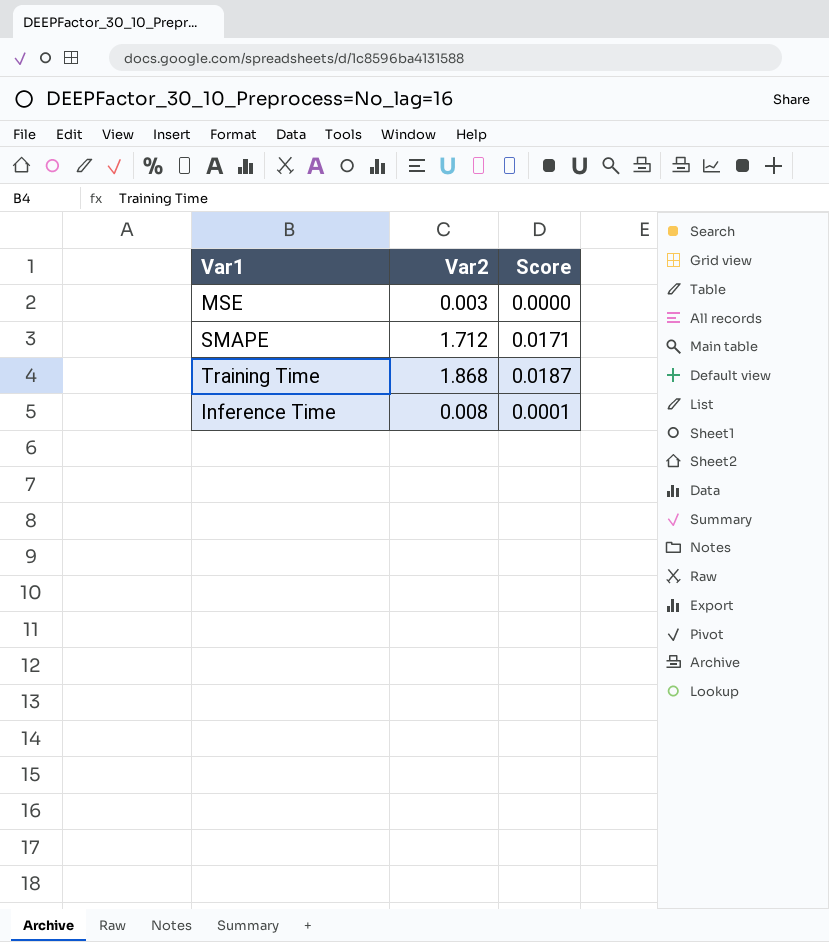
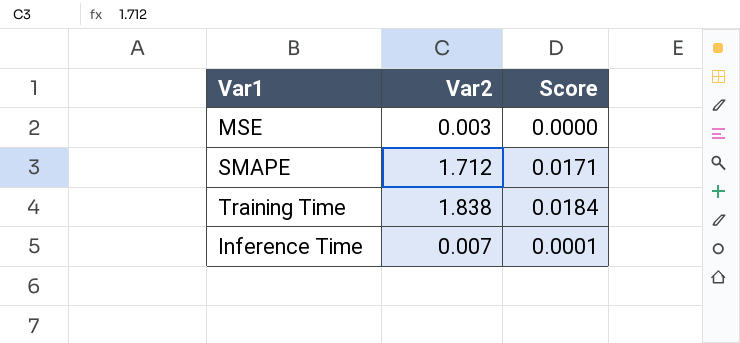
Training Time | Var2: 1.868 -> 1.838
Training Time | Score: 0.0187 -> 0.0184
Inference Time | Var2: 0.008 -> 0.007

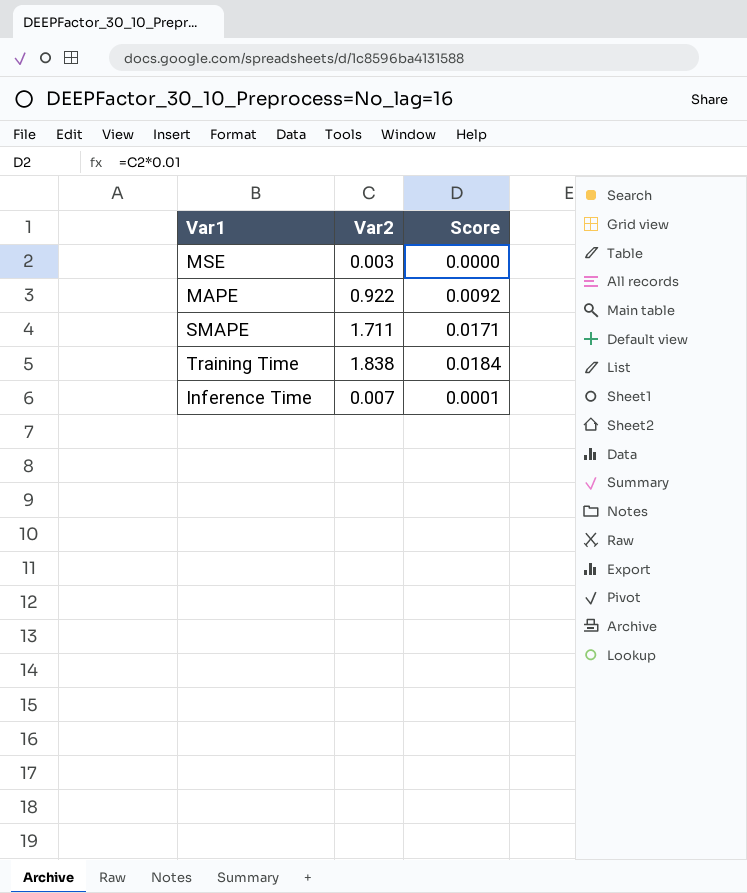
row MAPE: none -> 0.922 | 0.0092
SMAPE | Var2: 1.712 -> 1.711

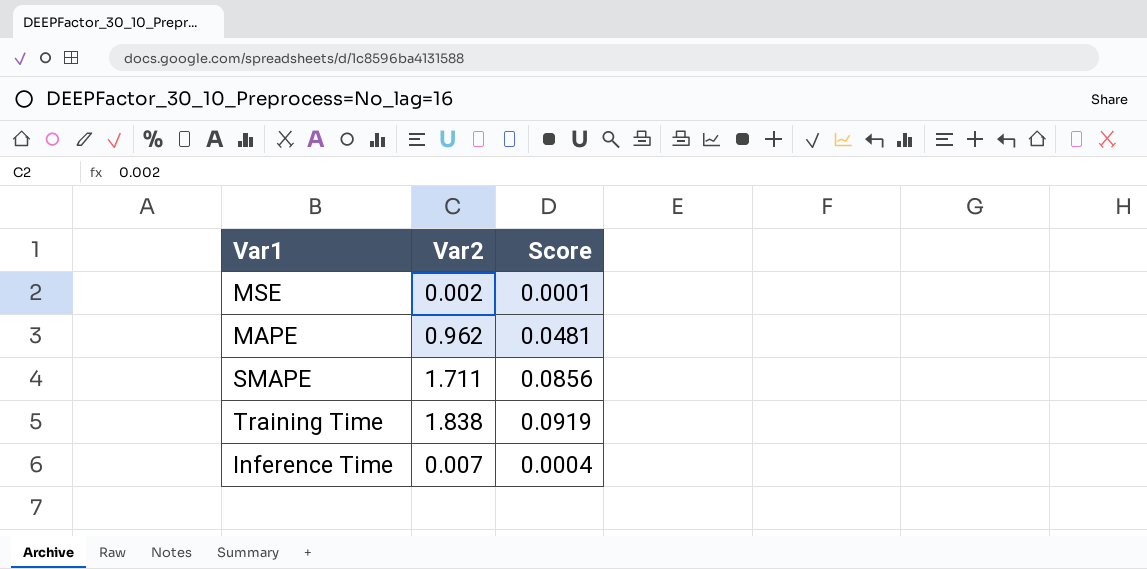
column Score | formula: [Var2] * 0.01 -> [Var2] * 0.05
MSE | Var2: 0.003 -> 0.002
MAPE | Var2: 0.922 -> 0.962

